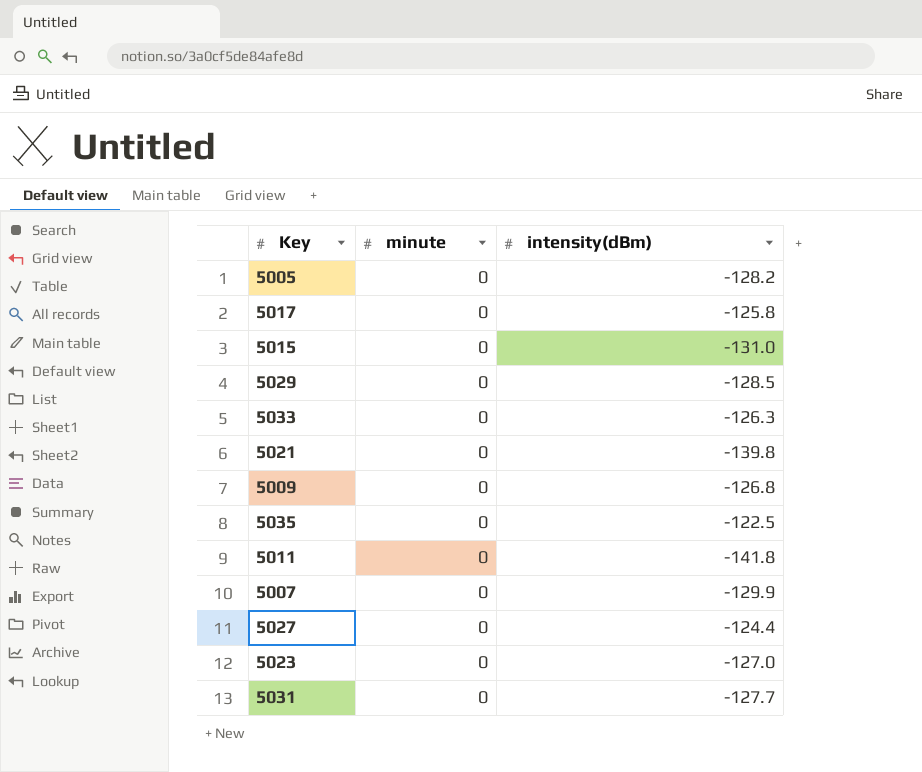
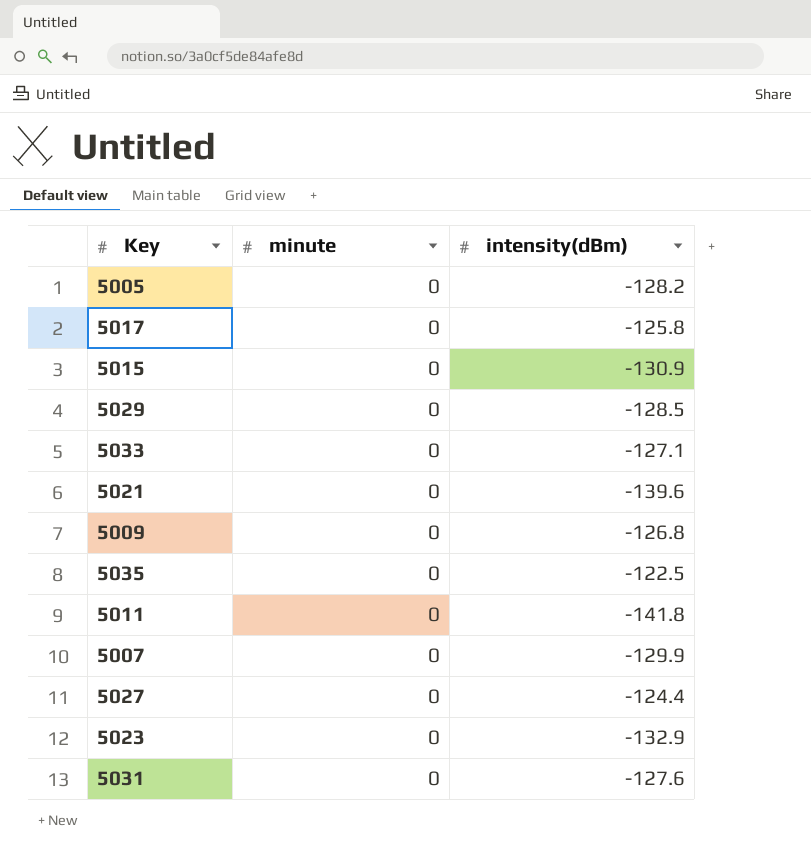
5015 | intensity(dBm): -131.0 -> -130.9
5033 | intensity(dBm): -126.3 -> -127.1
5021 | intensity(dBm): -139.8 -> -139.6
5023 | intensity(dBm): -127.0 -> -132.9
5031 | intensity(dBm): -127.7 -> -127.6

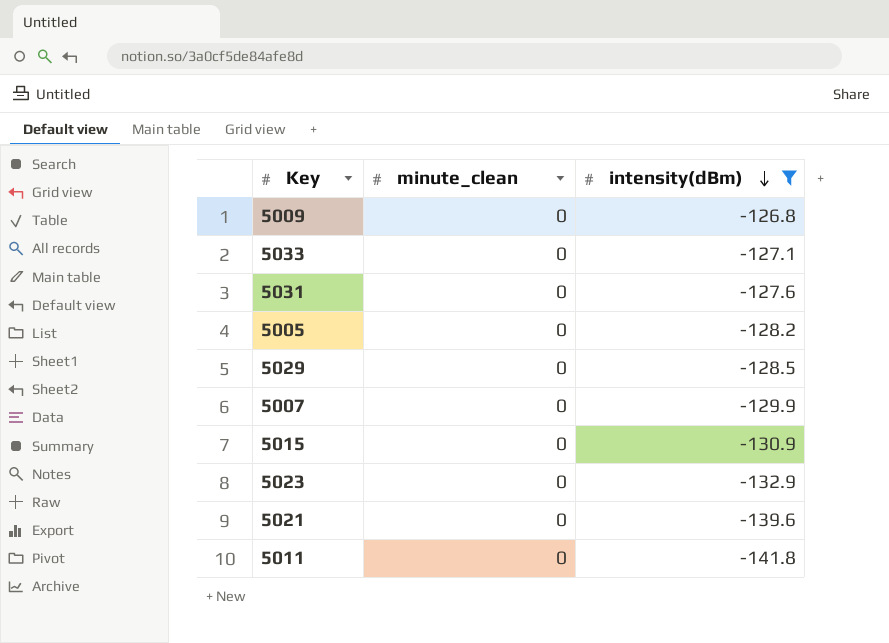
filter: none -> intensity(dBm) <= -126.8
row order: none -> intensity(dBm) descending
column name: minute -> minute_clean

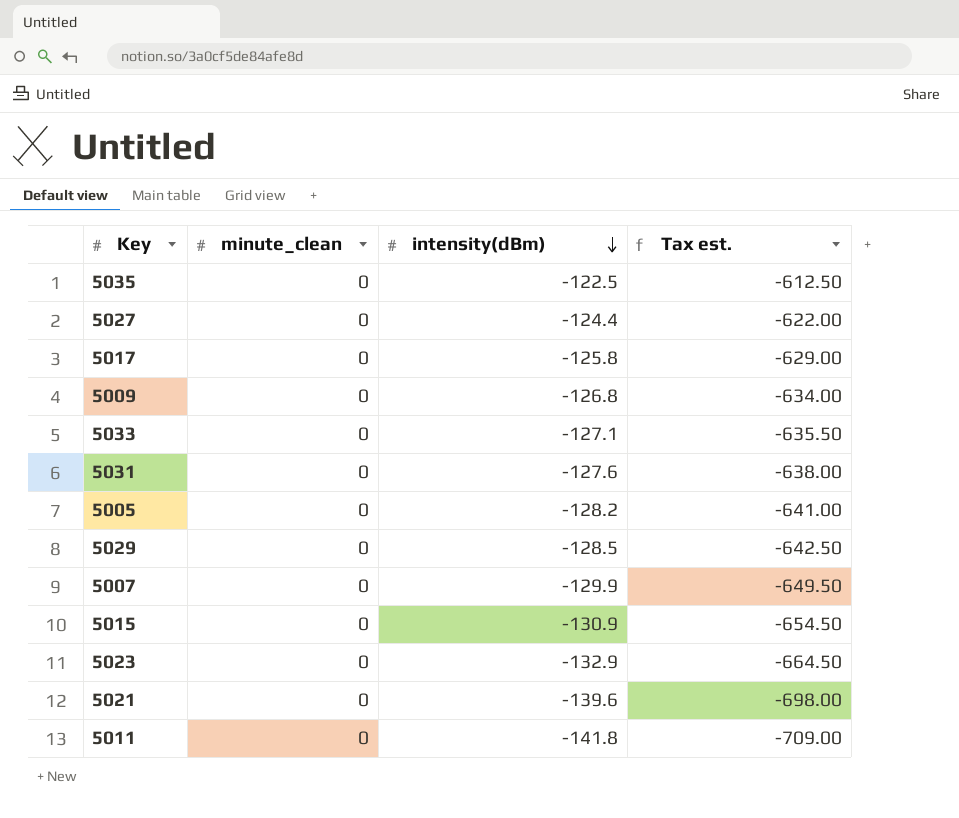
filter: intensity(dBm) <= -126.8 -> none
column Tax est. | formula: none -> [intensity(dBm)] * 5

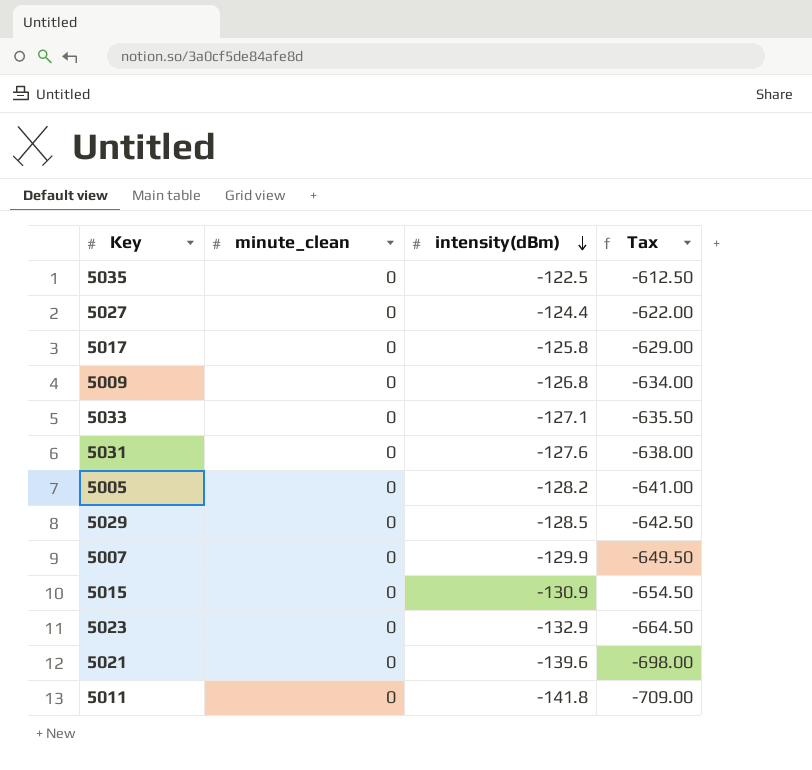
column name: Tax est. -> Tax

